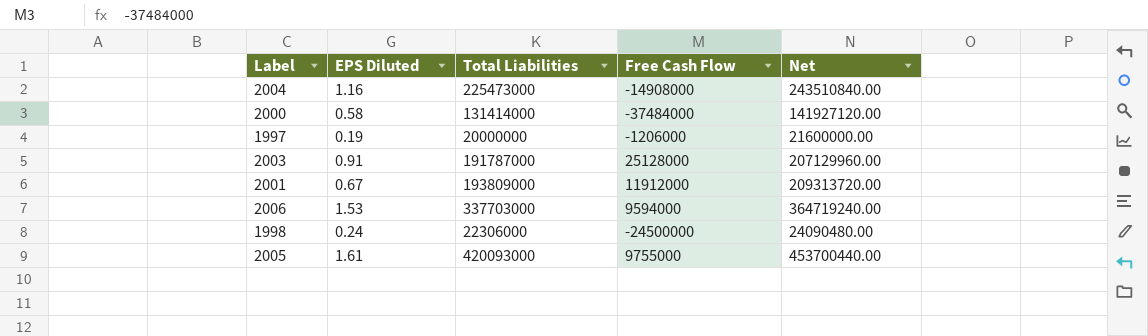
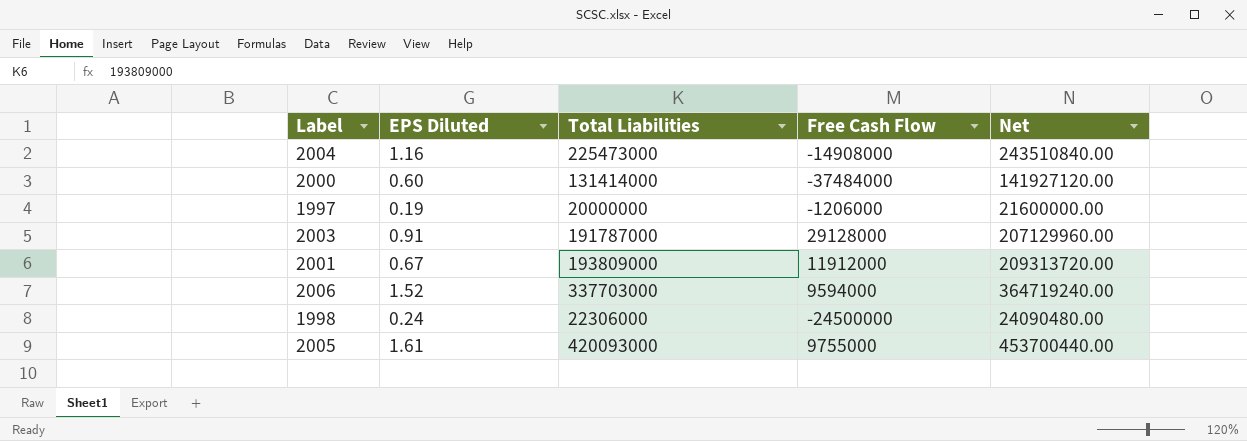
2000 | EPS Diluted: 0.58 -> 0.60
2003 | Free Cash Flow: 25128000 -> 29128000
2006 | EPS Diluted: 1.53 -> 1.52

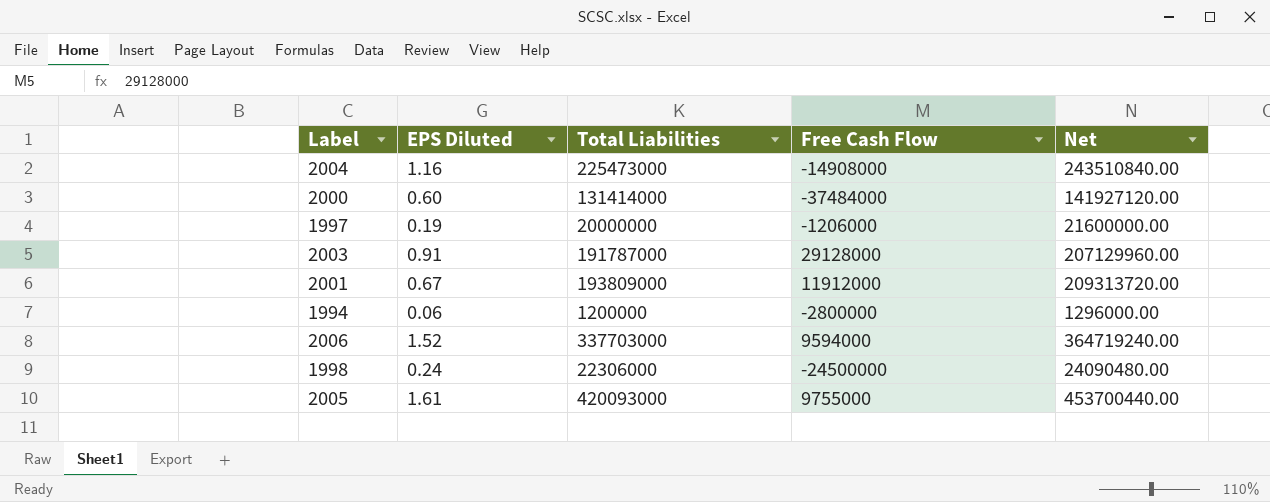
row 1994: none -> 0.06 | 1200000 | -2800000 | 1296000.00

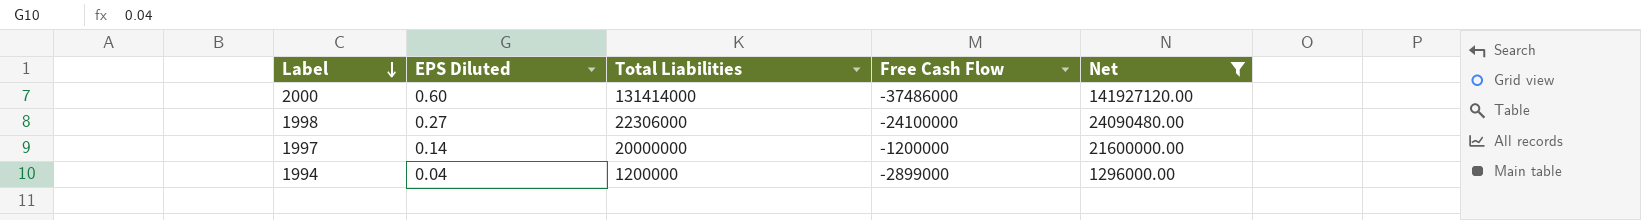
filter: none -> Net <= 141927120.00
row order: none -> Label descending
2000 | Free Cash Flow: -37484000 -> -37486000
1998 | EPS Diluted: 0.24 -> 0.27
1998 | Free Cash Flow: -24500000 -> -24100000
1997 | EPS Diluted: 0.19 -> 0.14
1997 | Free Cash Flow: -1206000 -> -1200000
1994 | EPS Diluted: 0.06 -> 0.04
1994 | Free Cash Flow: -2800000 -> -2899000

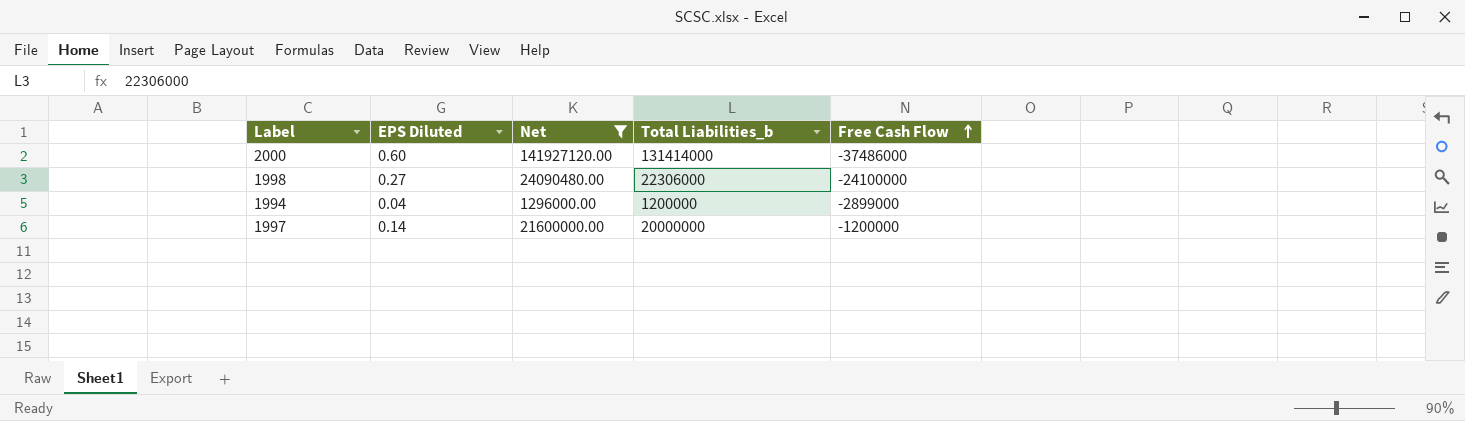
row order: Label descending -> Free Cash Flow ascending
column Net | position: 5 -> 3
column name: Total Liabilities -> Total Liabilities_b

